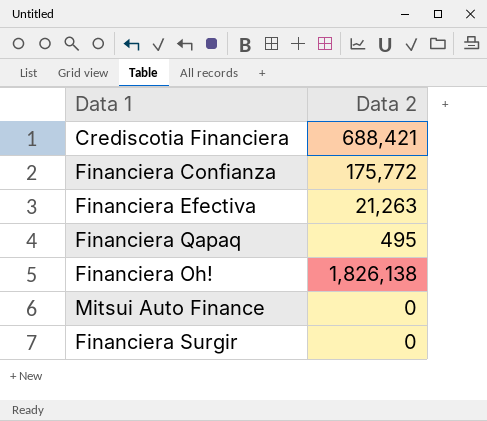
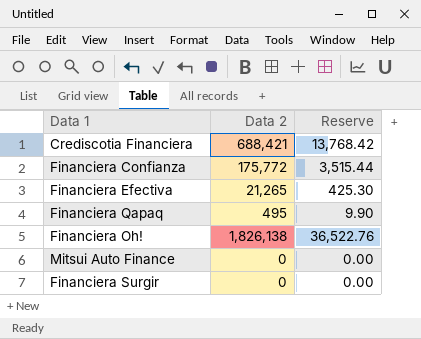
column Reserve | formula: none -> [Data 2] * 0.02
Financiera Efectiva | Data 2: 21,263 -> 21,265

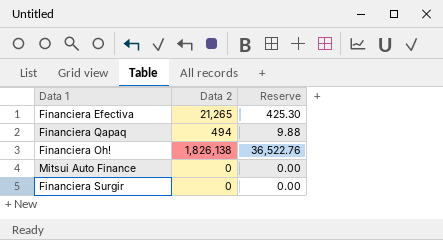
row Crediscotia Financiera: 688,421 | 13,768.42 -> none
row Financiera Confianza: 175,772 | 3,515.44 -> none
Financiera Qapaq | Data 2: 495 -> 494
Financiera Qapaq | Reserve: 9.90 -> 9.88

